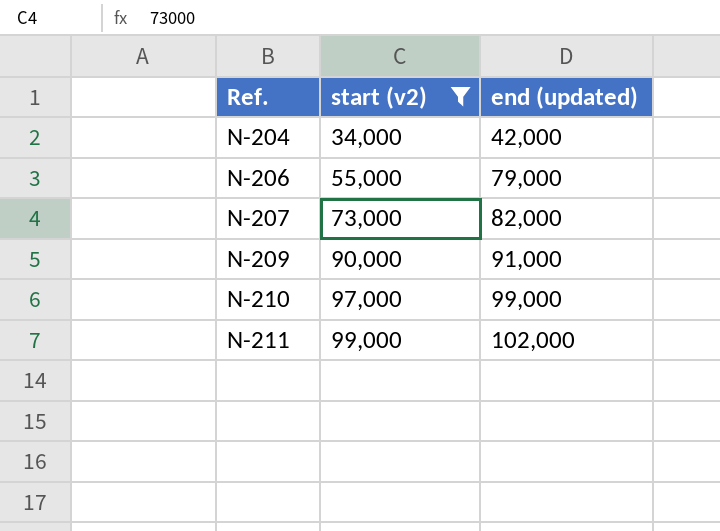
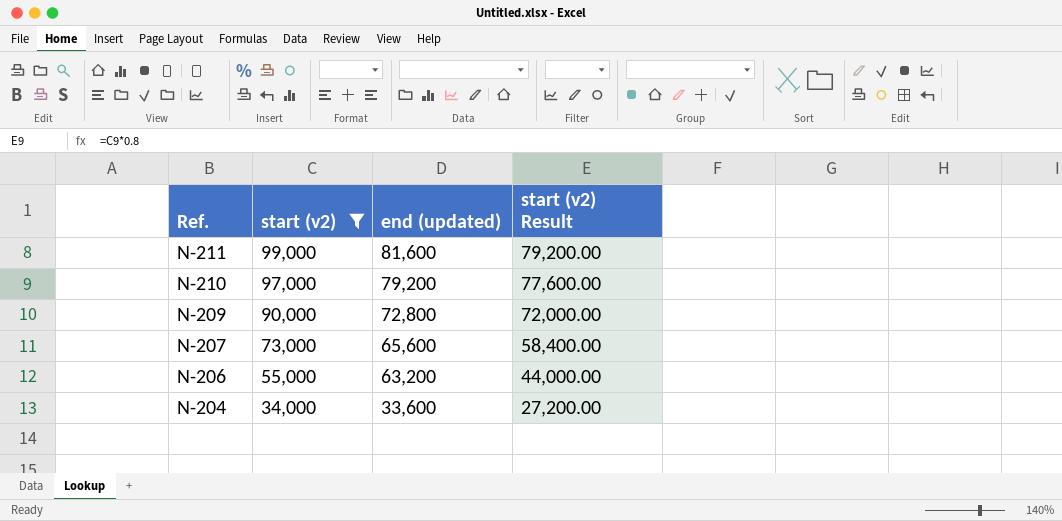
row order: Ref. ascending -> Ref. descending
column start (v2) Result | formula: none -> [start (v2)] * 0.8
N-211 | end (updated): 102,000 -> 81,600
N-210 | end (updated): 99,000 -> 79,200
N-209 | end (updated): 91,000 -> 72,800
N-207 | end (updated): 82,000 -> 65,600
N-206 | end (updated): 79,000 -> 63,200
N-204 | end (updated): 42,000 -> 33,600

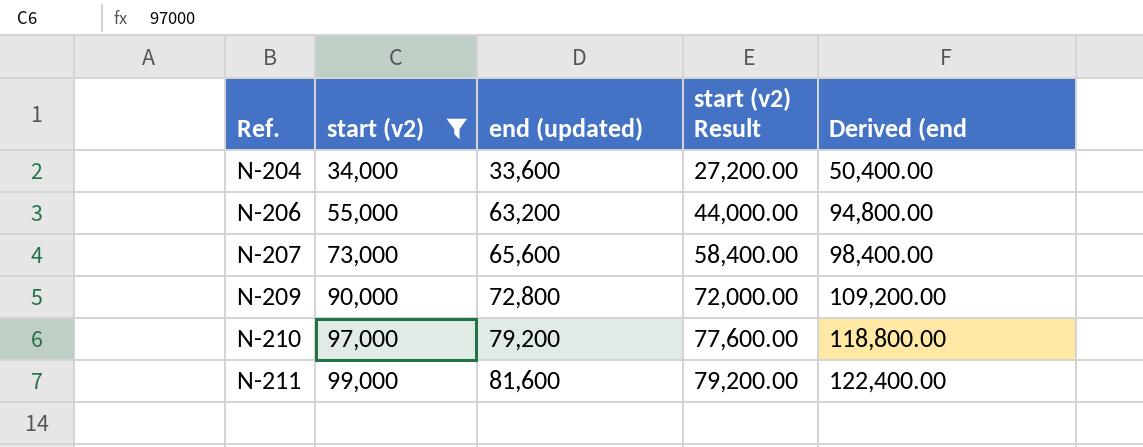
row order: Ref. descending -> Ref. ascending
column Derived (end | formula: none -> [end (updated)] * 1.5

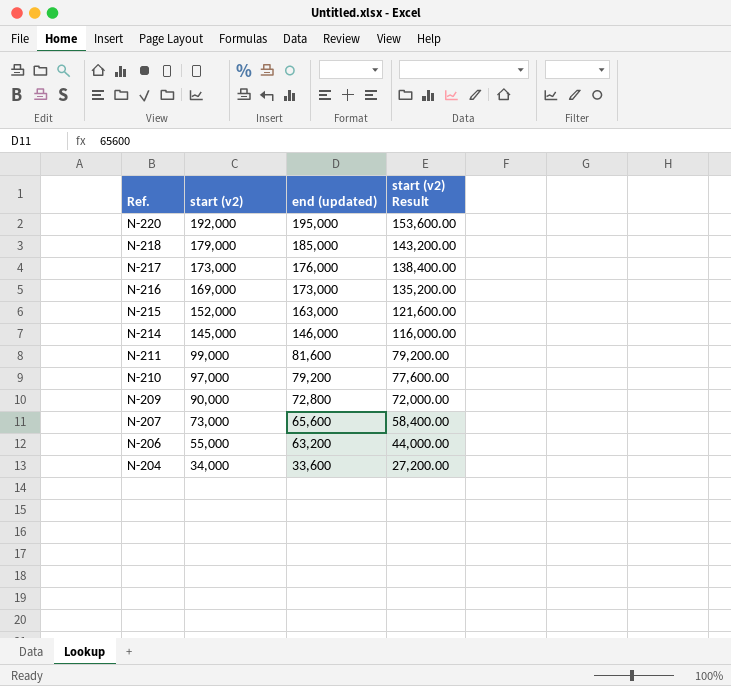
filter: start (v2) <= 99,000 -> none
row order: Ref. ascending -> Ref. descending
column Derived (end | formula: [end (updated)] * 1.5 -> none

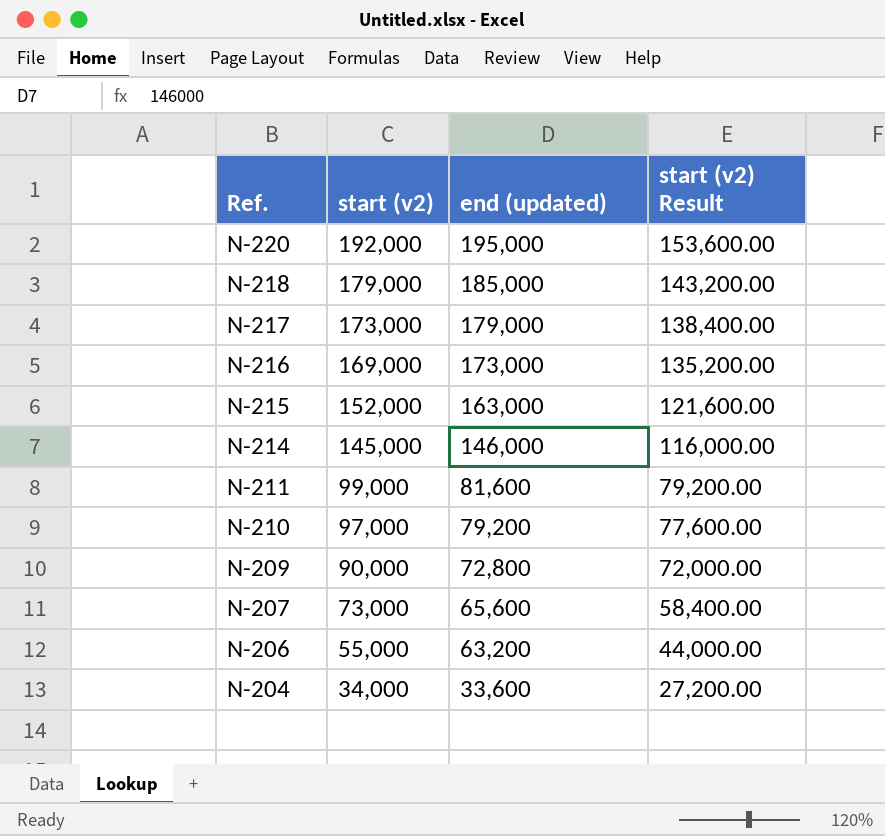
N-217 | end (updated): 176,000 -> 179,000

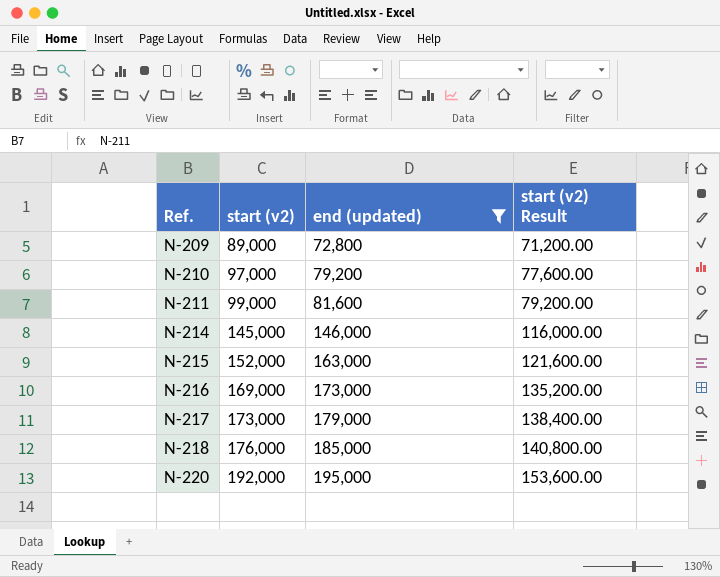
filter: none -> end (updated) >= 72,800
row order: Ref. descending -> Ref. ascending
N-209 | start (v2): 90,000 -> 89,000
N-209 | start (v2) Result: 72,000.00 -> 71,200.00
N-218 | start (v2): 179,000 -> 176,000
N-218 | start (v2) Result: 143,200.00 -> 140,800.00

